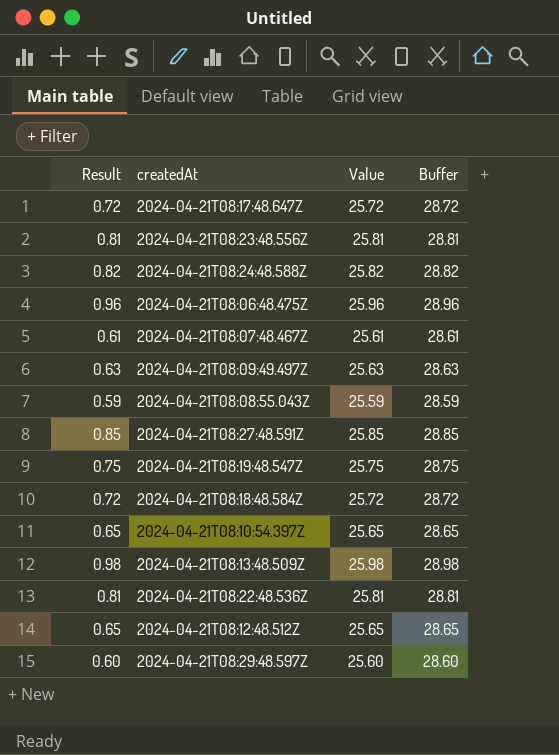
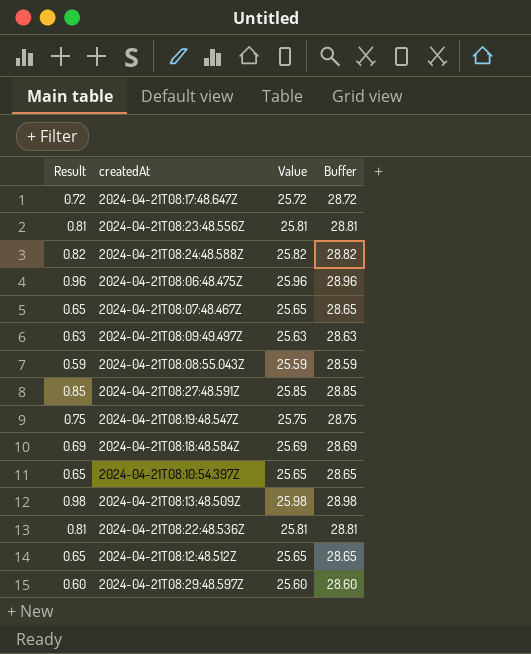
2024-04-21T08:07:48.467Z | Result: 0.61 -> 0.65
2024-04-21T08:07:48.467Z | Value: 25.61 -> 25.65
2024-04-21T08:07:48.467Z | Buffer: 28.61 -> 28.65
2024-04-21T08:18:48.584Z | Result: 0.72 -> 0.69
2024-04-21T08:18:48.584Z | Value: 25.72 -> 25.69
2024-04-21T08:18:48.584Z | Buffer: 28.72 -> 28.69

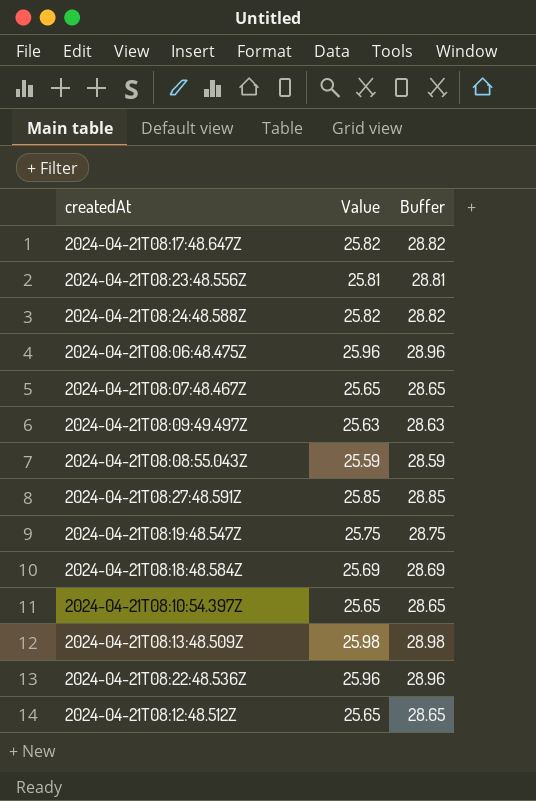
column Result | formula: [Value] - 25 -> none
row 2024-04-21T08:29:48.597Z: 0.60 | 25.60 | 28.60 -> none
2024-04-21T08:17:48.647Z | Value: 25.72 -> 25.82
2024-04-21T08:17:48.647Z | Buffer: 28.72 -> 28.82
2024-04-21T08:22:48.536Z | Value: 25.81 -> 25.96
2024-04-21T08:22:48.536Z | Buffer: 28.81 -> 28.96

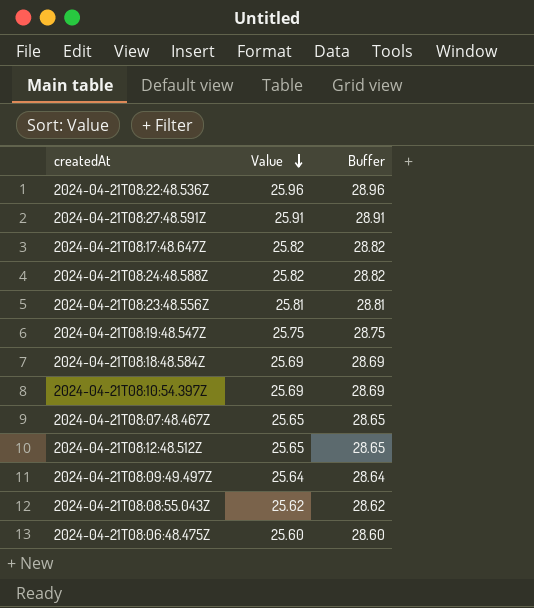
row order: none -> Value descending
row 2024-04-21T08:13:48.509Z: 25.98 | 28.98 -> none
2024-04-21T08:27:48.591Z | Value: 25.85 -> 25.91
2024-04-21T08:27:48.591Z | Buffer: 28.85 -> 28.91
2024-04-21T08:10:54.397Z | Value: 25.65 -> 25.69
2024-04-21T08:10:54.397Z | Buffer: 28.65 -> 28.69
2024-04-21T08:09:49.497Z | Value: 25.63 -> 25.64
2024-04-21T08:09:49.497Z | Buffer: 28.63 -> 28.64
2024-04-21T08:08:55.043Z | Value: 25.59 -> 25.62
2024-04-21T08:08:55.043Z | Buffer: 28.59 -> 28.62
2024-04-21T08:06:48.475Z | Value: 25.96 -> 25.60
2024-04-21T08:06:48.475Z | Buffer: 28.96 -> 28.60

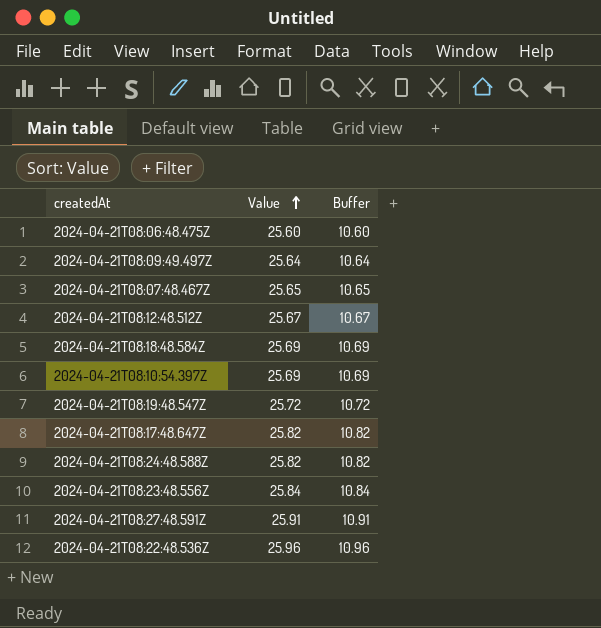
row order: Value descending -> Value ascending
column Buffer | formula: [Value] + 3 -> [Value] - 15
row 2024-04-21T08:08:55.043Z: 25.62 | 28.62 -> none
2024-04-21T08:12:48.512Z | Value: 25.65 -> 25.67
2024-04-21T08:19:48.547Z | Value: 25.75 -> 25.72
2024-04-21T08:23:48.556Z | Value: 25.81 -> 25.84

